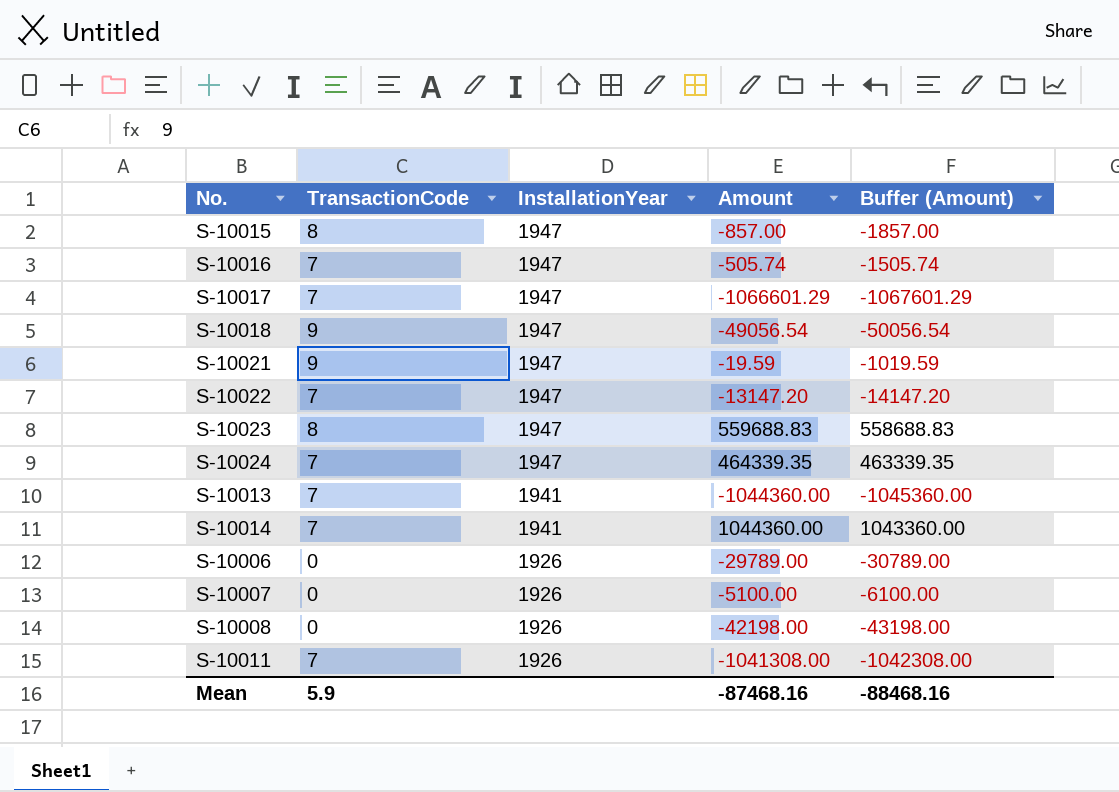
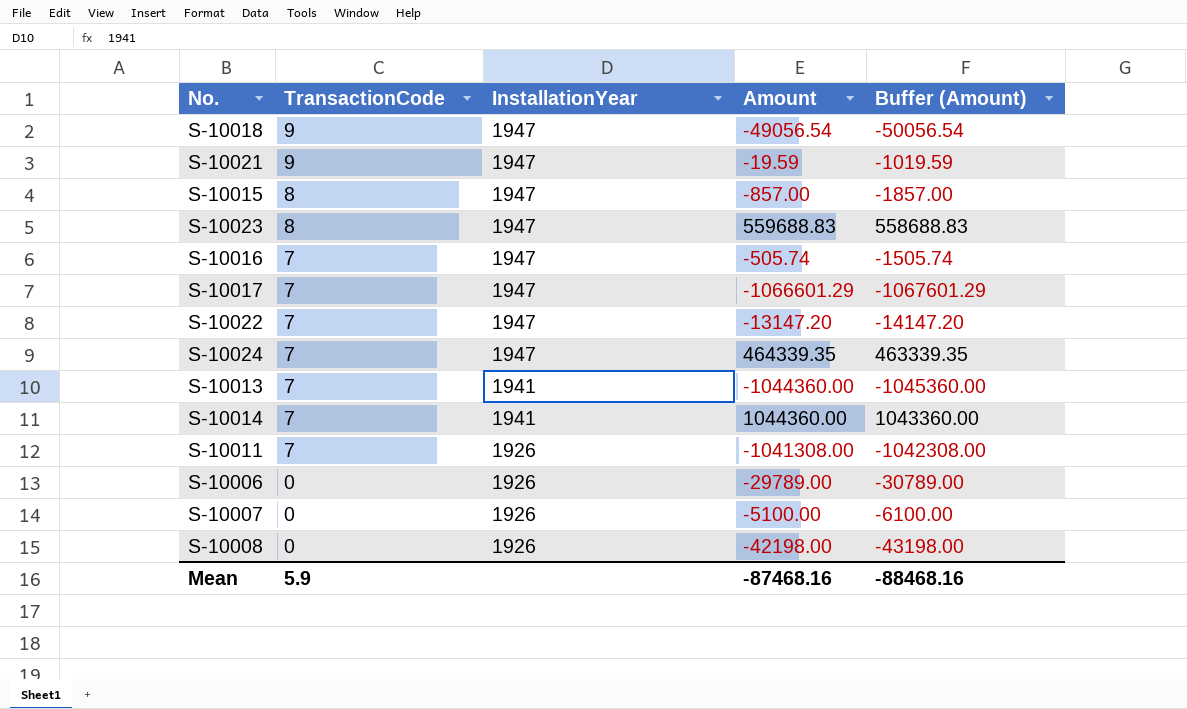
row order: InstallationYear descending -> TransactionCode descending

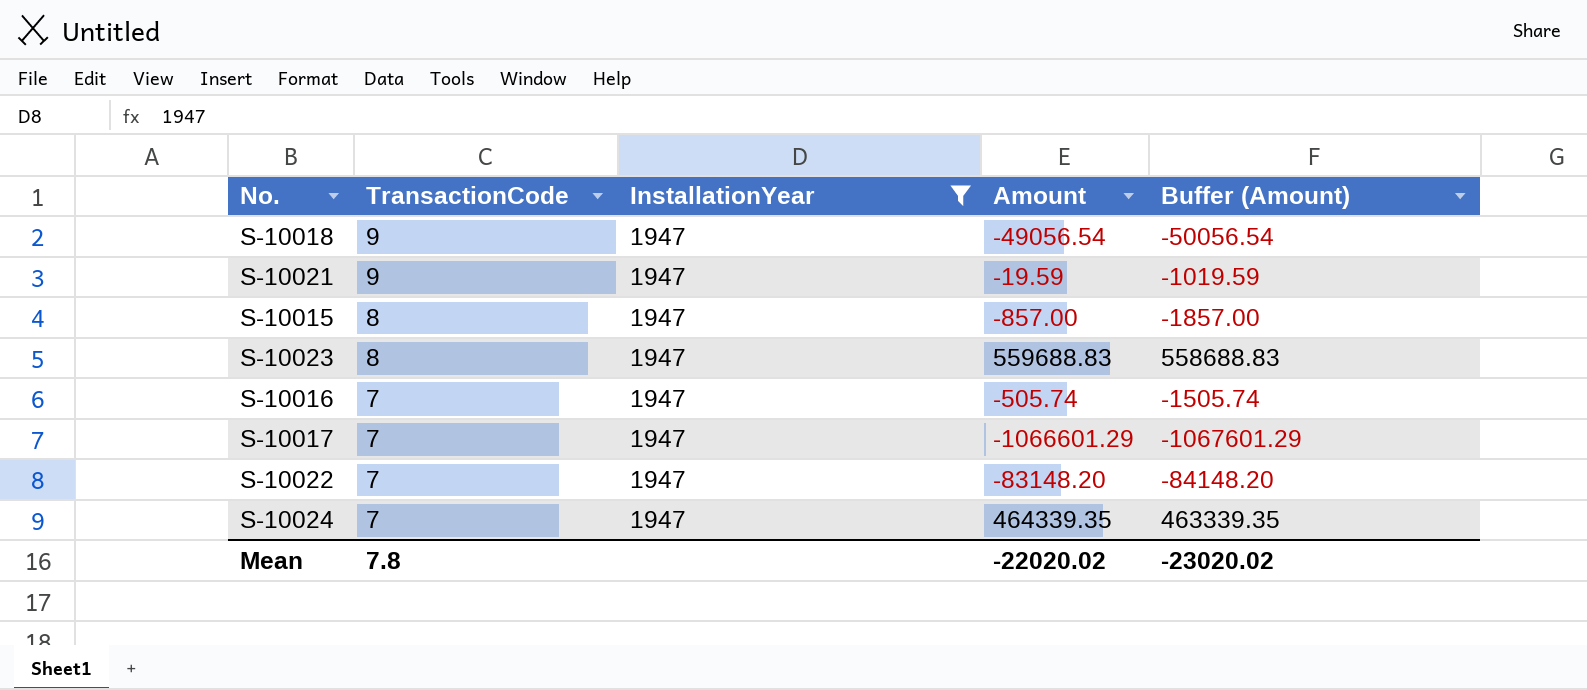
filter: none -> InstallationYear = 1947
S-10022 | Amount: -13147.20 -> -83148.20
S-10022 | Buffer (Amount): -14147.20 -> -84148.20
Mean | TransactionCode: 5.9 -> 7.8
Mean | Amount: -87468.16 -> -22020.02
Mean | Buffer (Amount): -88468.16 -> -23020.02

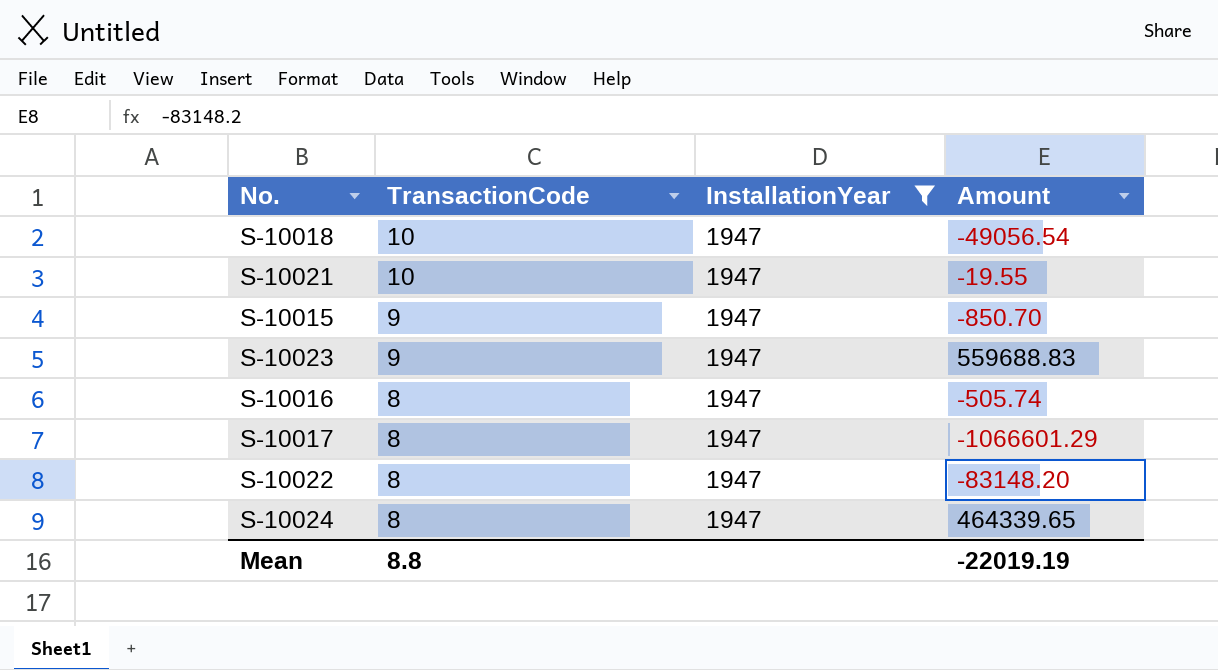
column Buffer (Amount) | formula: [Amount] - 1000 -> none
S-10018 | TransactionCode: 9 -> 10
S-10021 | TransactionCode: 9 -> 10
S-10021 | Amount: -19.59 -> -19.55
S-10015 | TransactionCode: 8 -> 9
S-10015 | Amount: -857.00 -> -850.70
S-10023 | TransactionCode: 8 -> 9
S-10016 | TransactionCode: 7 -> 8
S-10017 | TransactionCode: 7 -> 8
S-10022 | TransactionCode: 7 -> 8
S-10024 | TransactionCode: 7 -> 8
S-10024 | Amount: 464339.35 -> 464339.65
Mean | TransactionCode: 7.8 -> 8.8
Mean | Amount: -22020.02 -> -22019.19

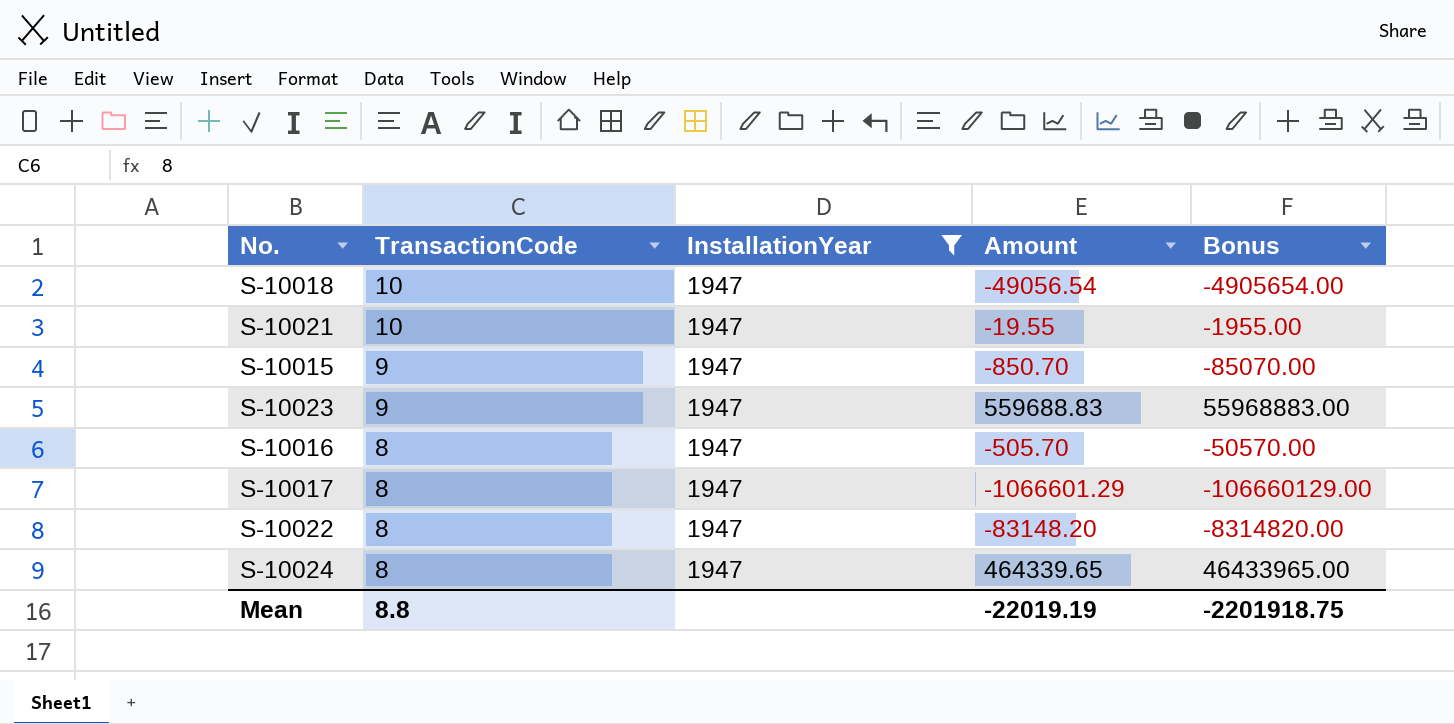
column Bonus | formula: none -> [Amount] * 100
S-10016 | Amount: -505.74 -> -505.70

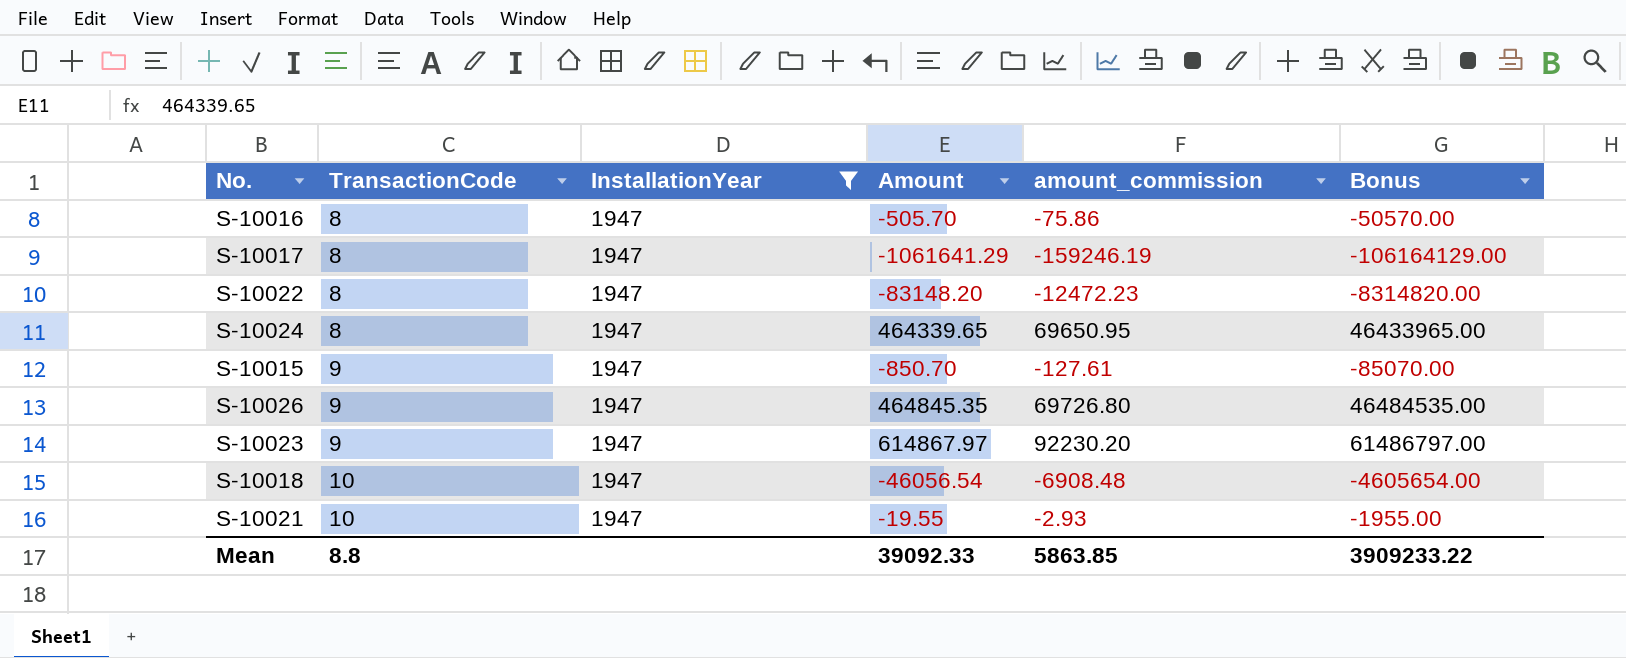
row order: TransactionCode descending -> TransactionCode ascending
column amount_commission | formula: none -> [Amount] * 0.15
S-10017 | Amount: -1066601.29 -> -1061641.29
S-10017 | Bonus: -106660129.00 -> -106164129.00
row S-10026: none -> 9 | 1947 | 464845.35 | 69726.80 | 46484535.00
S-10023 | Amount: 559688.83 -> 614867.97
S-10023 | Bonus: 55968883.00 -> 61486797.00
S-10018 | Amount: -49056.54 -> -46056.54
S-10018 | Bonus: -4905654.00 -> -4605654.00
Mean | Amount: -22019.19 -> 39092.33
Mean | Bonus: -2201918.75 -> 3909233.22

